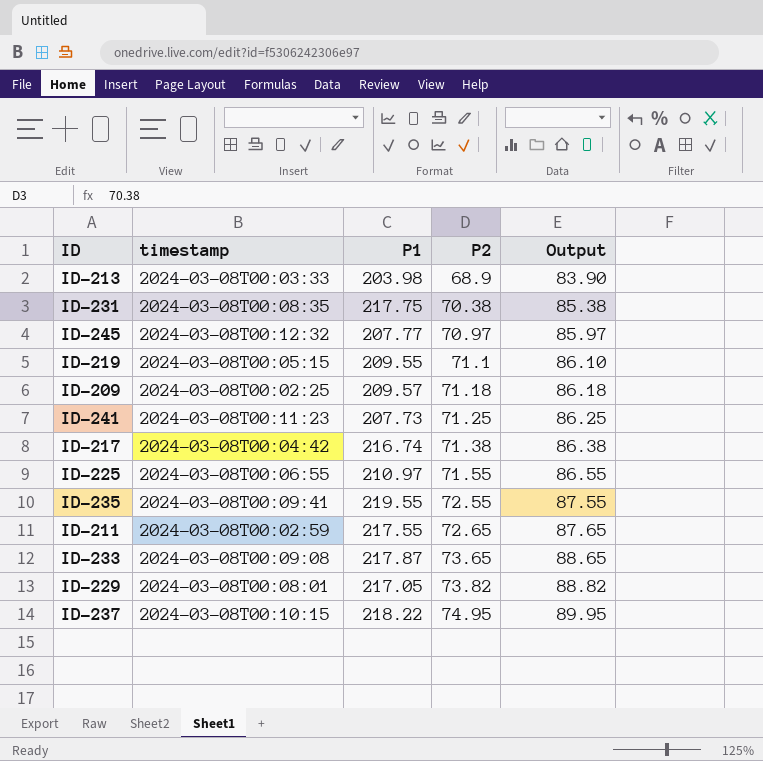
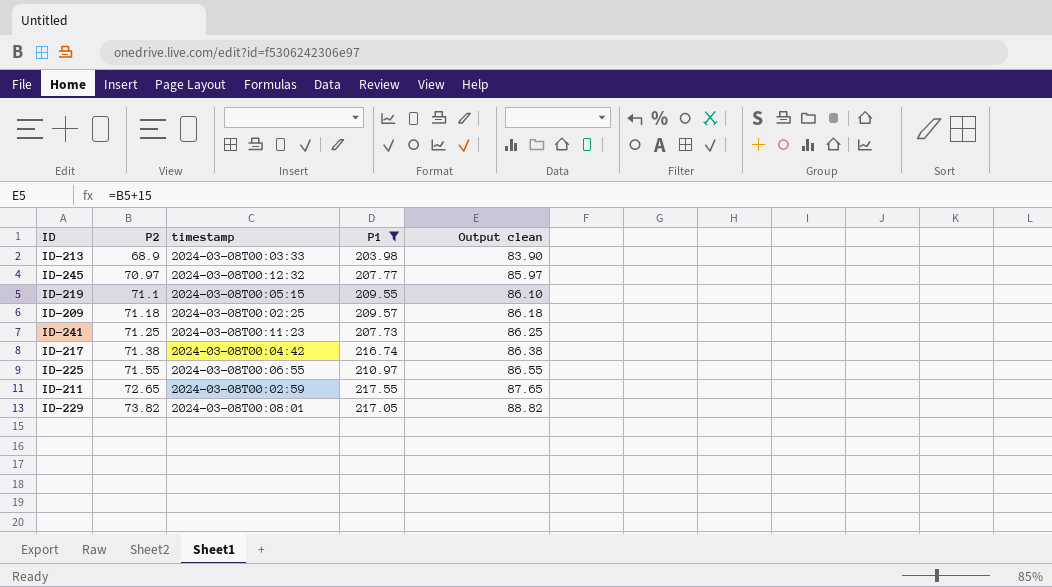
filter: none -> P1 <= 217.55
column P2 | position: 4 -> 2
column name: Output -> Output clean

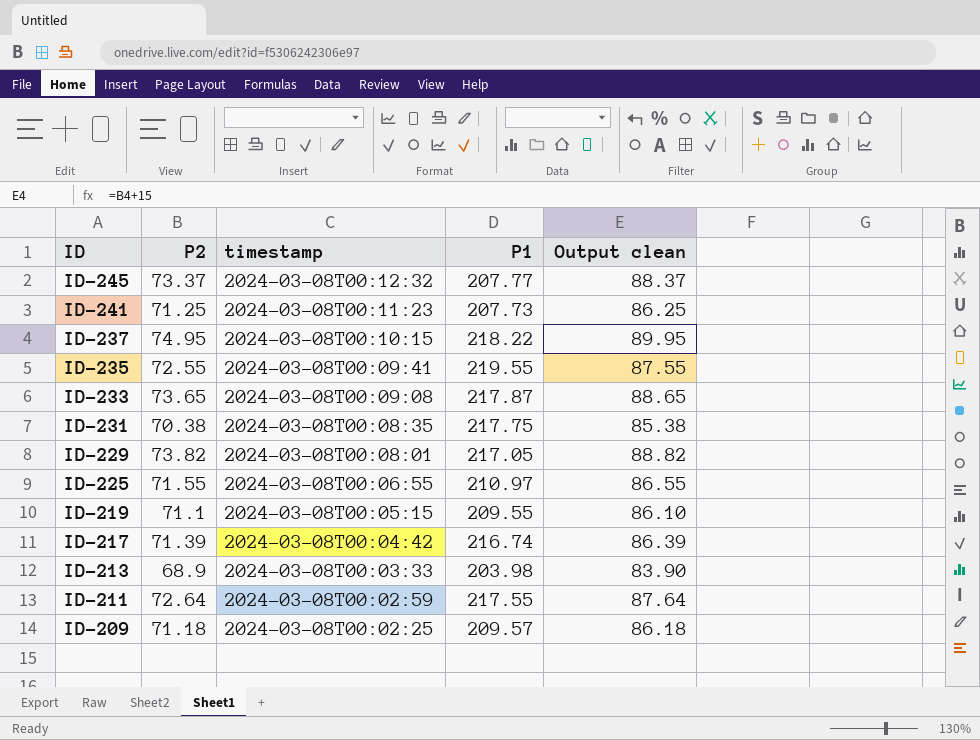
filter: P1 <= 217.55 -> none
row order: P2 ascending -> ID descending
ID-245 | P2: 70.97 -> 73.37
ID-245 | Output clean: 85.97 -> 88.37
ID-217 | P2: 71.38 -> 71.39
ID-217 | Output clean: 86.38 -> 86.39
ID-211 | P2: 72.65 -> 72.64
ID-211 | Output clean: 87.65 -> 87.64

